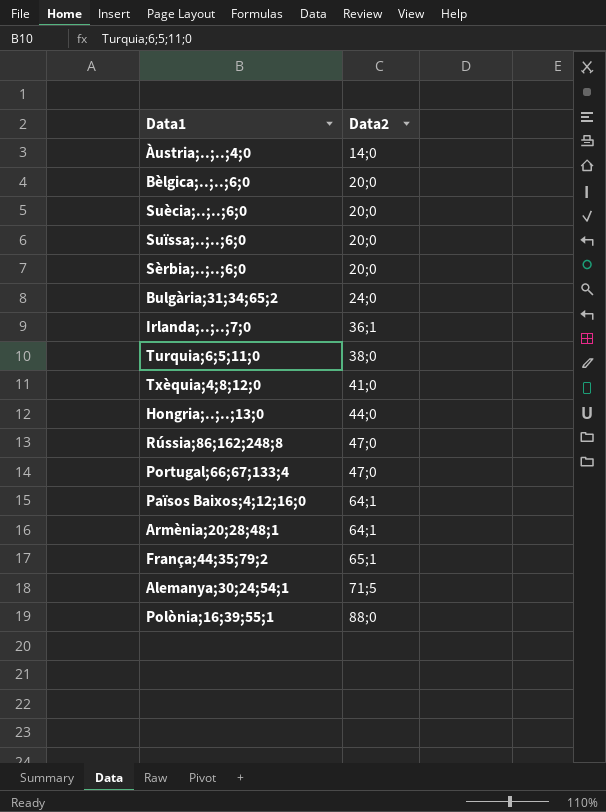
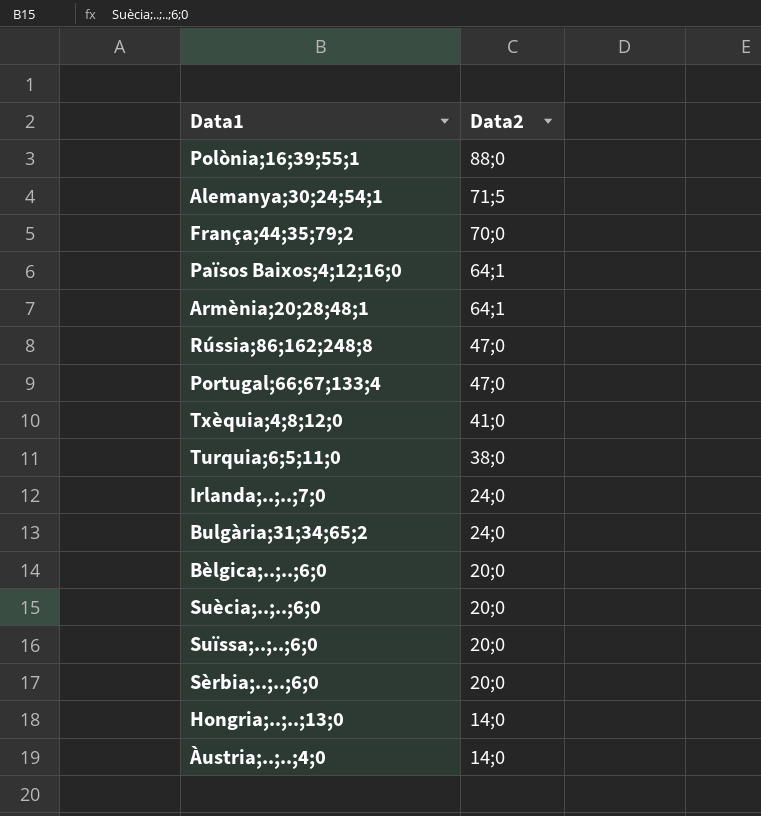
row order: Data2 ascending -> Data2 descending
França;44;35;79;2 | Data2: 65;1 -> 70;0
Irlanda;..;..;7;0 | Data2: 36;1 -> 24;0
Hongria;..;..;13;0 | Data2: 44;0 -> 14;0

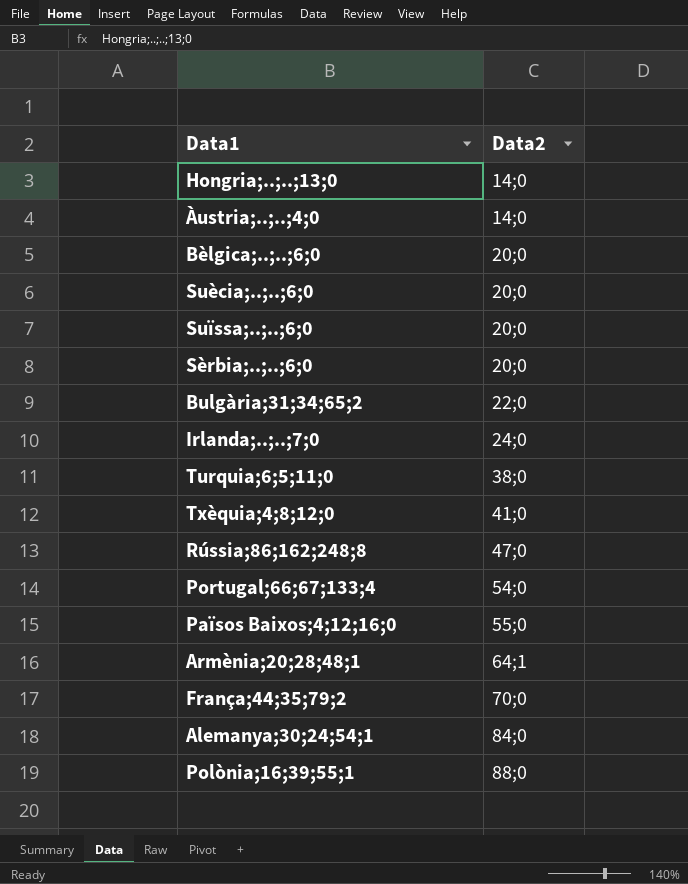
row order: Data2 descending -> Data2 ascending
Bulgària;31;34;65;2 | Data2: 24;0 -> 22;0
Portugal;66;67;133;4 | Data2: 47;0 -> 54;0
Països Baixos;4;12;16;0 | Data2: 64;1 -> 55;0
Alemanya;30;24;54;1 | Data2: 71;5 -> 84;0

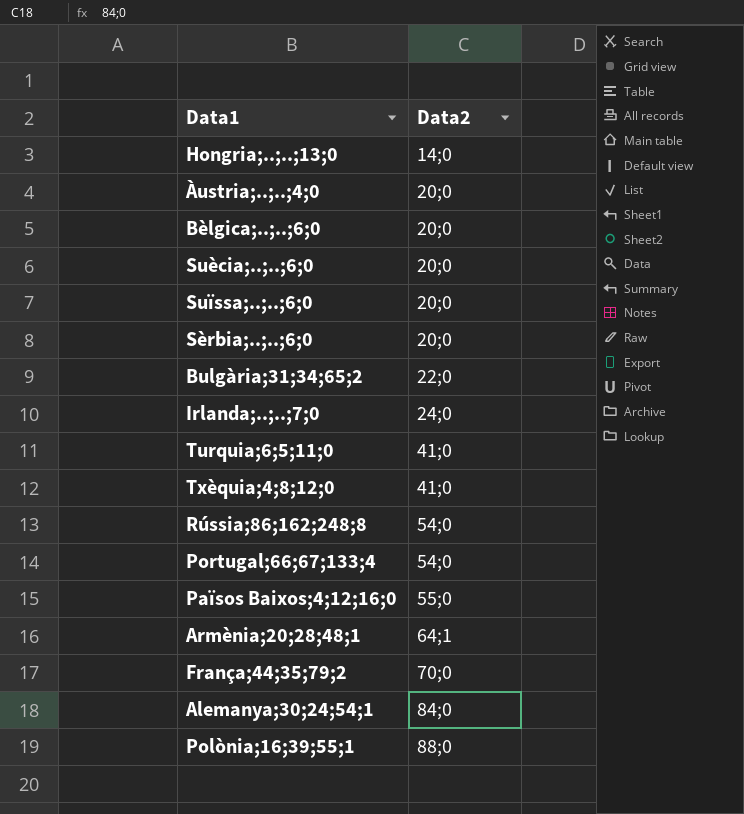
Àustria;..;..;4;0 | Data2: 14;0 -> 20;0
Turquia;6;5;11;0 | Data2: 38;0 -> 41;0
Rússia;86;162;248;8 | Data2: 47;0 -> 54;0

